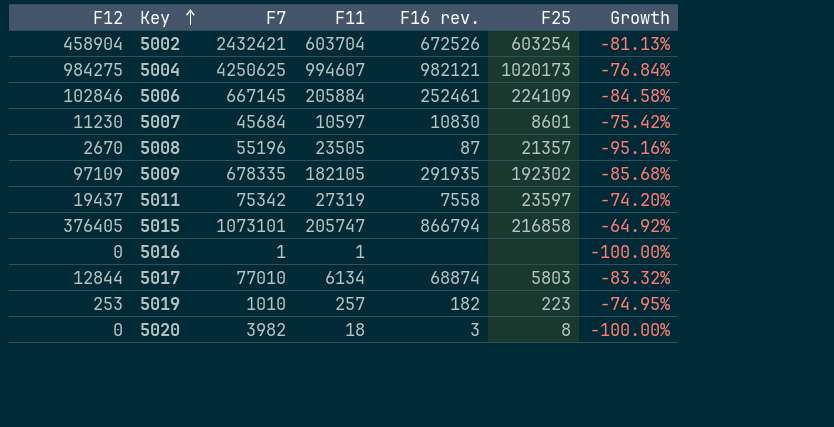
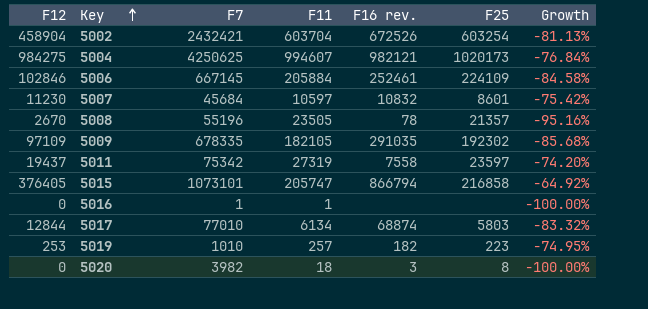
5007 | F16 rev.: 10830 -> 10832
5008 | F16 rev.: 87 -> 78
5009 | F16 rev.: 291935 -> 291035

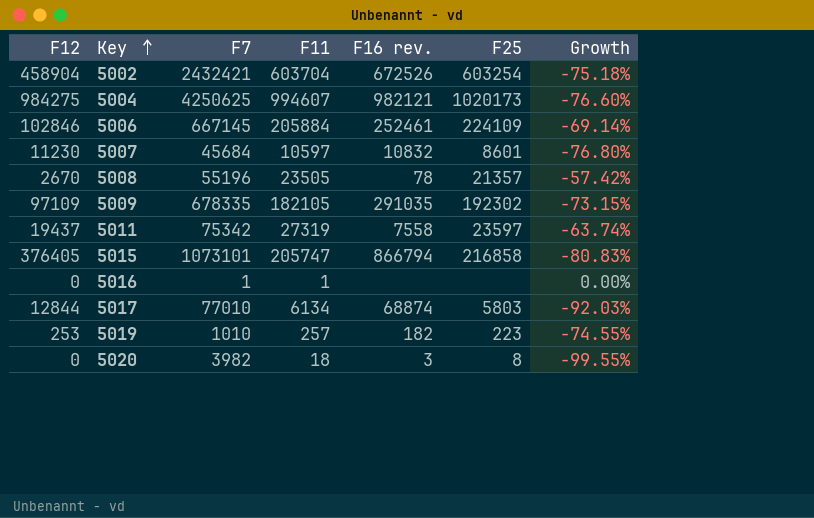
column Growth | formula: ([F12] - [F7]) / [F7] -> ([F11] - [F7]) / [F7]

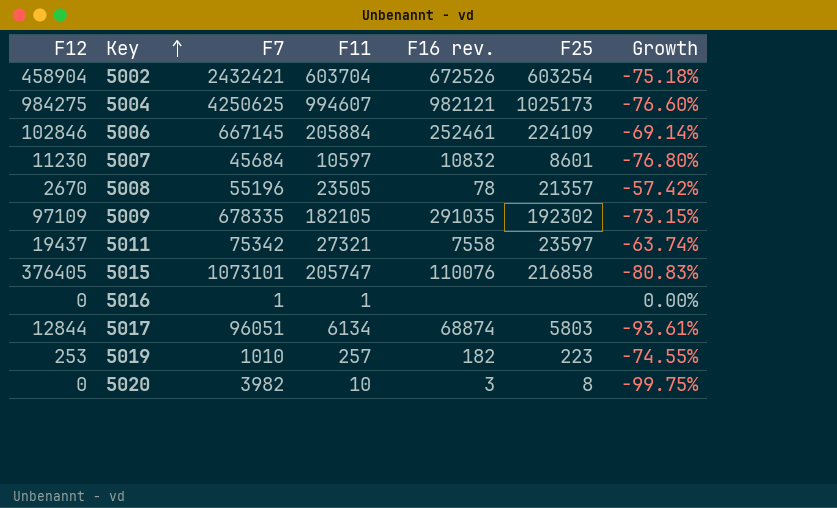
5004 | F25: 1020173 -> 1025173
5011 | F11: 27319 -> 27321
5015 | F16 rev.: 866794 -> 110076
5017 | F7: 77010 -> 96051
5017 | Growth: -92.03% -> -93.61%
5020 | F11: 18 -> 10
5020 | Growth: -99.55% -> -99.75%

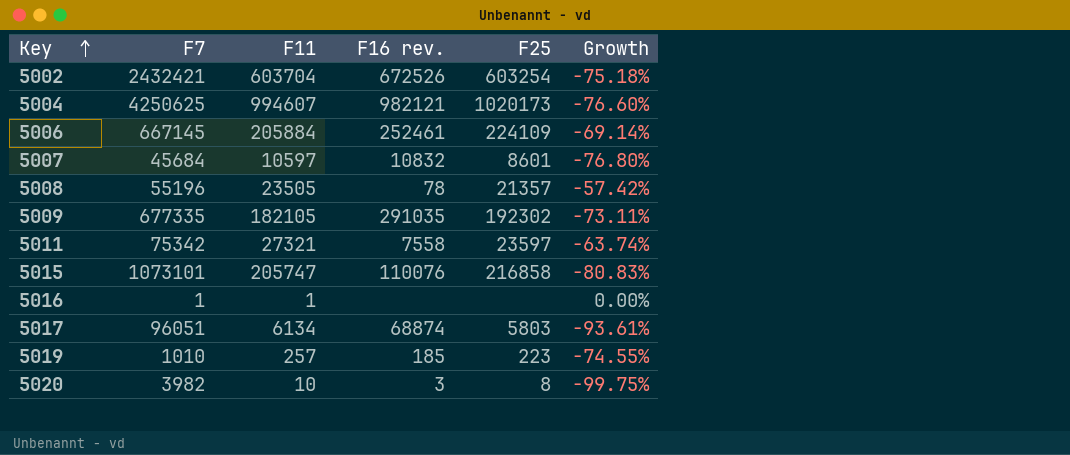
column F12 | position: 1 -> none
5004 | F25: 1025173 -> 1020173
5009 | F7: 678335 -> 677335
5009 | Growth: -73.15% -> -73.11%
5019 | F16 rev.: 182 -> 185

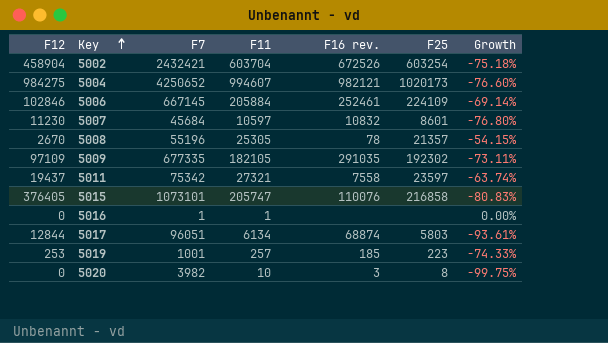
column F12 | position: none -> 1
5004 | F7: 4250625 -> 4250652
5008 | F11: 23505 -> 25305
5008 | Growth: -57.42% -> -54.15%
5019 | F7: 1010 -> 1001
5019 | Growth: -74.55% -> -74.33%

